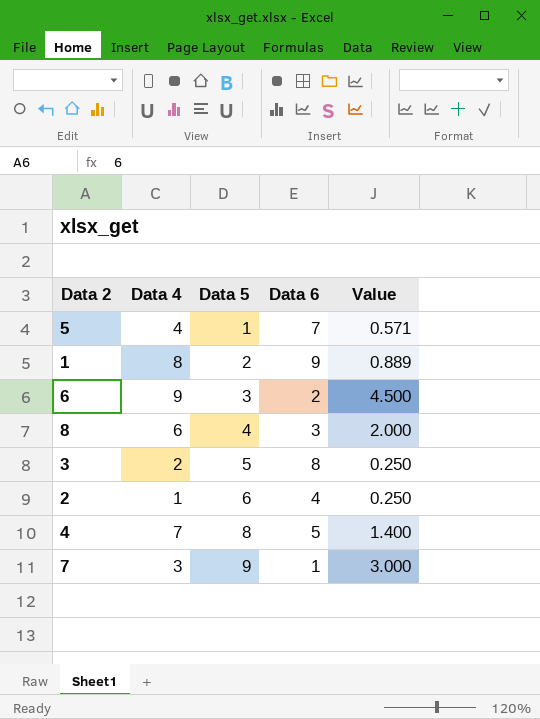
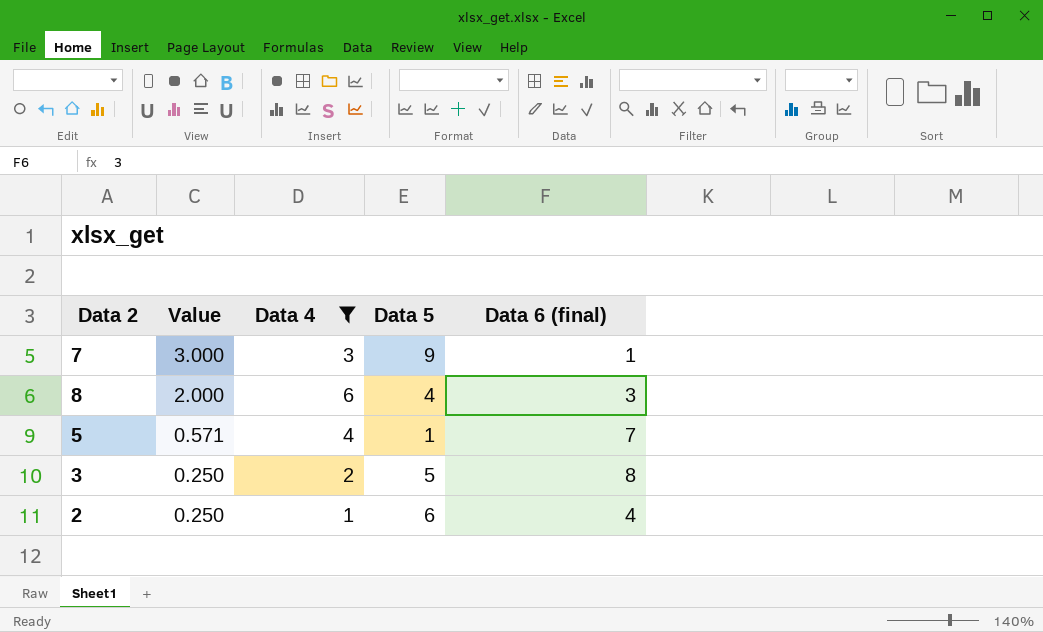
filter: none -> Data 4 <= 6
row order: Data 5 ascending -> Value descending
column Value | position: 5 -> 2
column name: Data 6 -> Data 6 (final)

